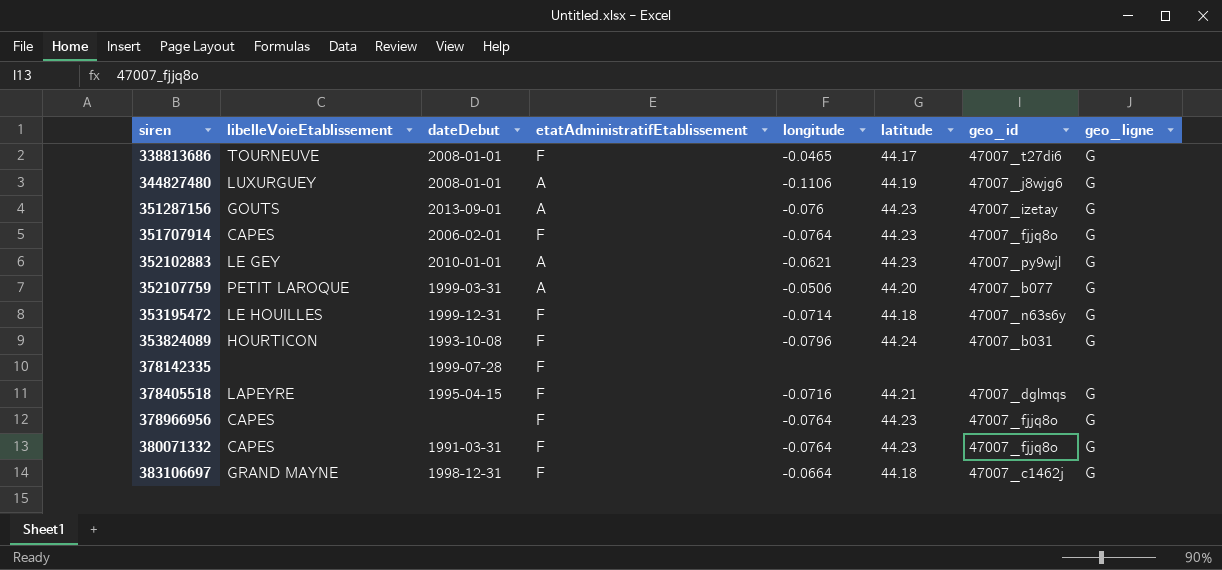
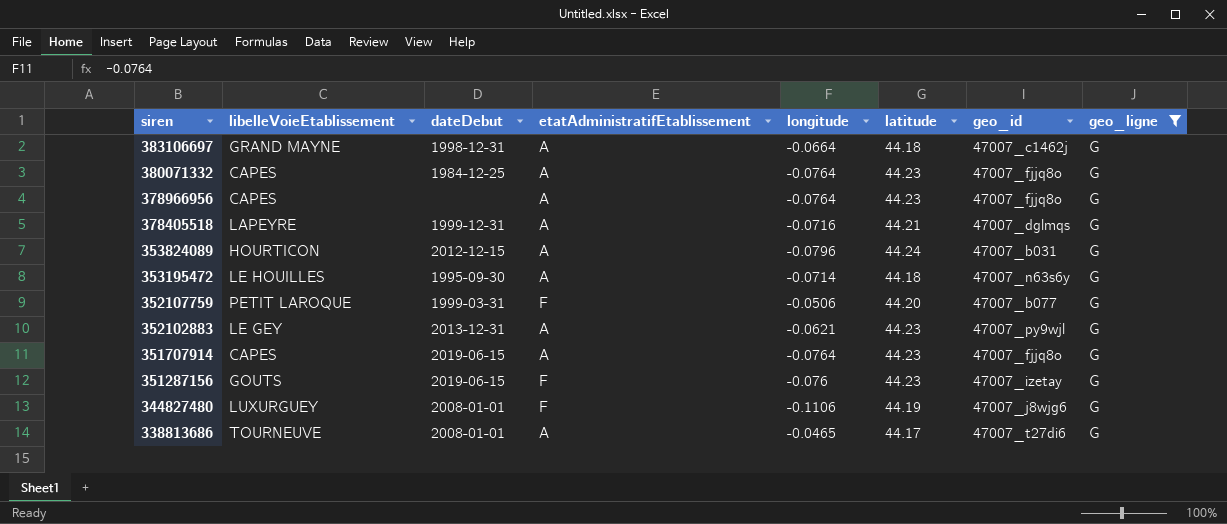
filter: none -> geo_ligne = G
row order: siren ascending -> siren descending
383106697 | etatAdministratifEtablissement: F -> A
380071332 | dateDebut: 1991-03-31 -> 1984-12-25
380071332 | etatAdministratifEtablissement: F -> A
378966956 | etatAdministratifEtablissement: F -> A
378405518 | dateDebut: 1995-04-15 -> 1999-12-31
378405518 | etatAdministratifEtablissement: F -> A
353824089 | dateDebut: 1993-10-08 -> 2012-12-15
353824089 | etatAdministratifEtablissement: F -> A
353195472 | dateDebut: 1999-12-31 -> 1995-09-30
353195472 | etatAdministratifEtablissement: F -> A
352107759 | etatAdministratifEtablissement: A -> F
352102883 | dateDebut: 2010-01-01 -> 2013-12-31
351707914 | dateDebut: 2006-02-01 -> 2019-06-15
351707914 | etatAdministratifEtablissement: F -> A
351287156 | dateDebut: 2013-09-01 -> 2019-06-15
351287156 | etatAdministratifEtablissement: A -> F
344827480 | etatAdministratifEtablissement: A -> F
338813686 | etatAdministratifEtablissement: F -> A

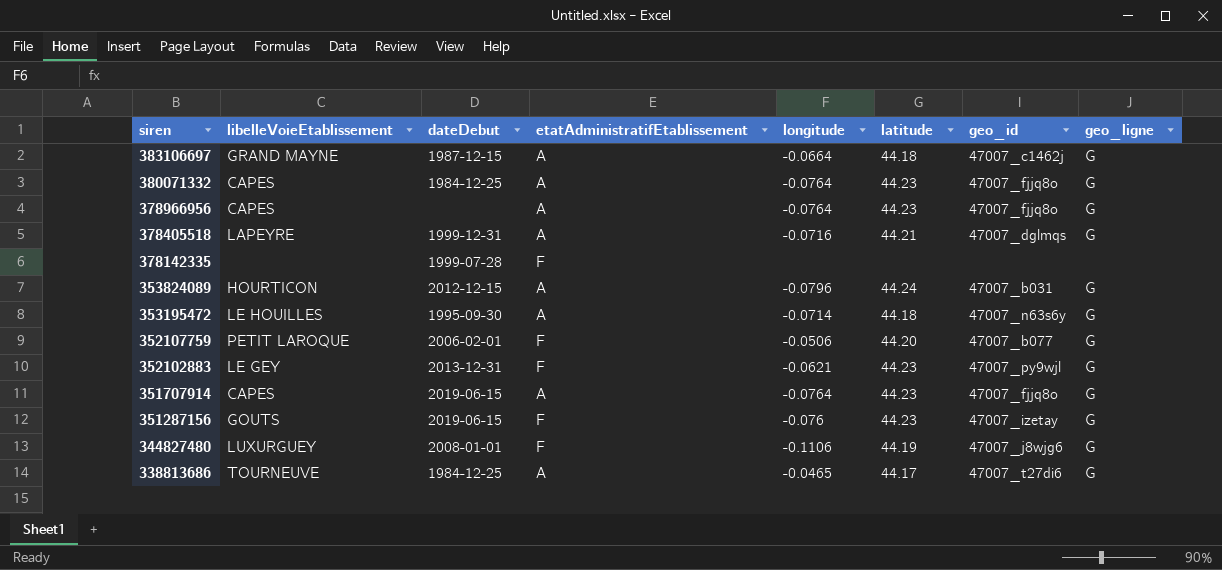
filter: geo_ligne = G -> none
383106697 | dateDebut: 1998-12-31 -> 1987-12-15
352107759 | dateDebut: 1999-03-31 -> 2006-02-01
352102883 | etatAdministratifEtablissement: A -> F
338813686 | dateDebut: 2008-01-01 -> 1984-12-25

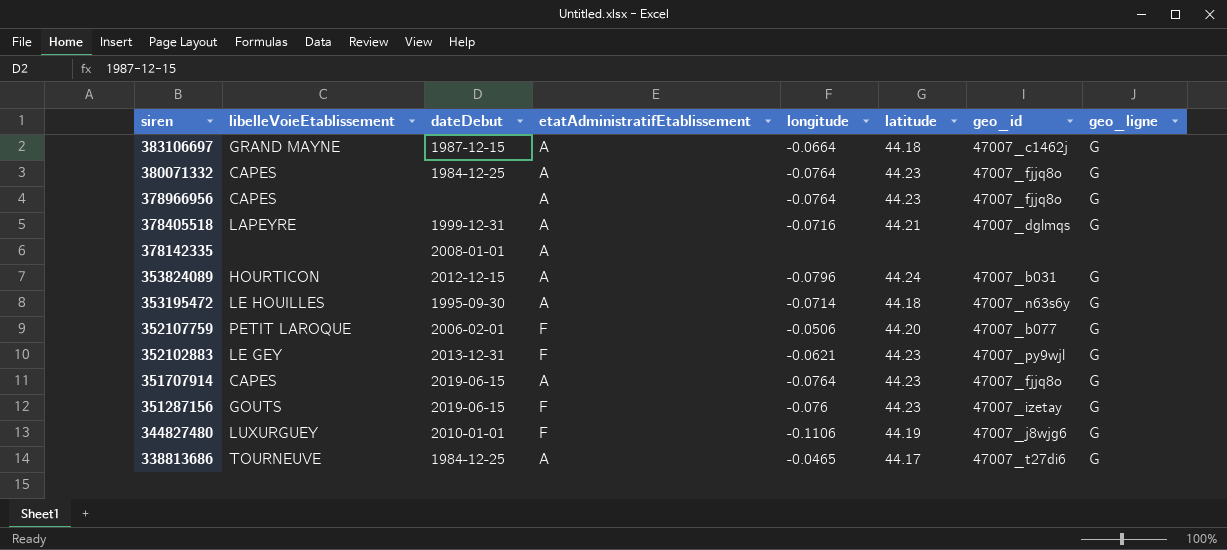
378142335 | dateDebut: 1999-07-28 -> 2008-01-01
378142335 | etatAdministratifEtablissement: F -> A
344827480 | dateDebut: 2008-01-01 -> 2010-01-01

